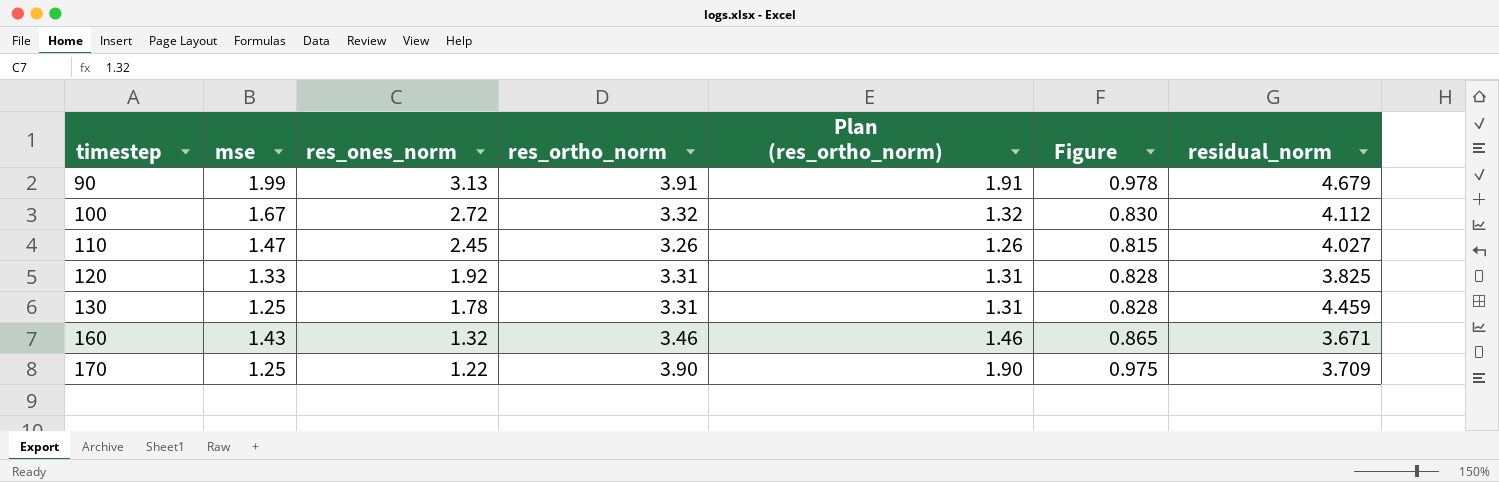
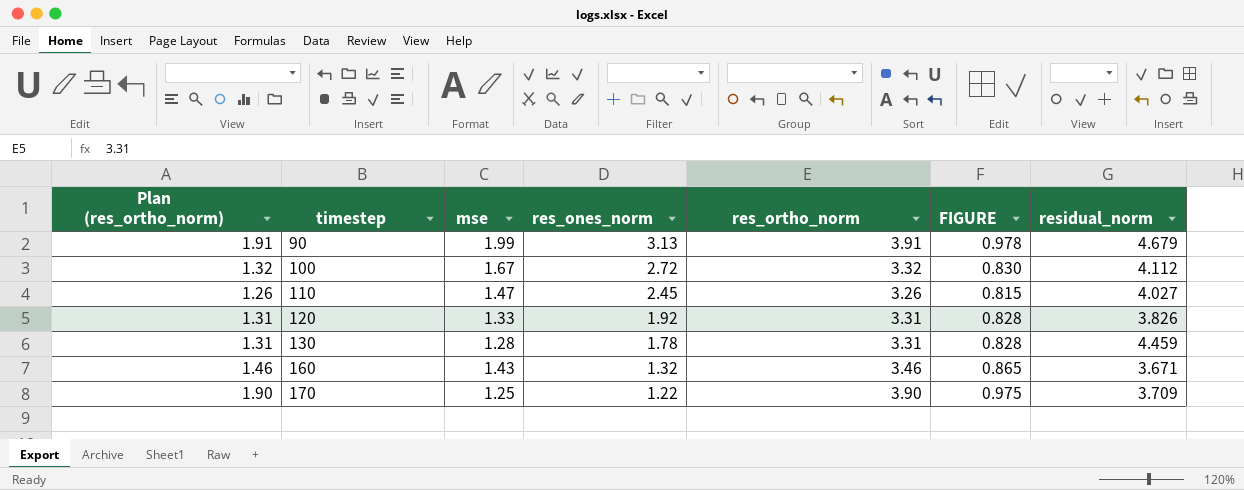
column Plan (res_ortho_norm) | position: 5 -> 1
column name: Figure -> FIGURE
120 | residual_norm: 3.825 -> 3.826
130 | mse: 1.25 -> 1.28

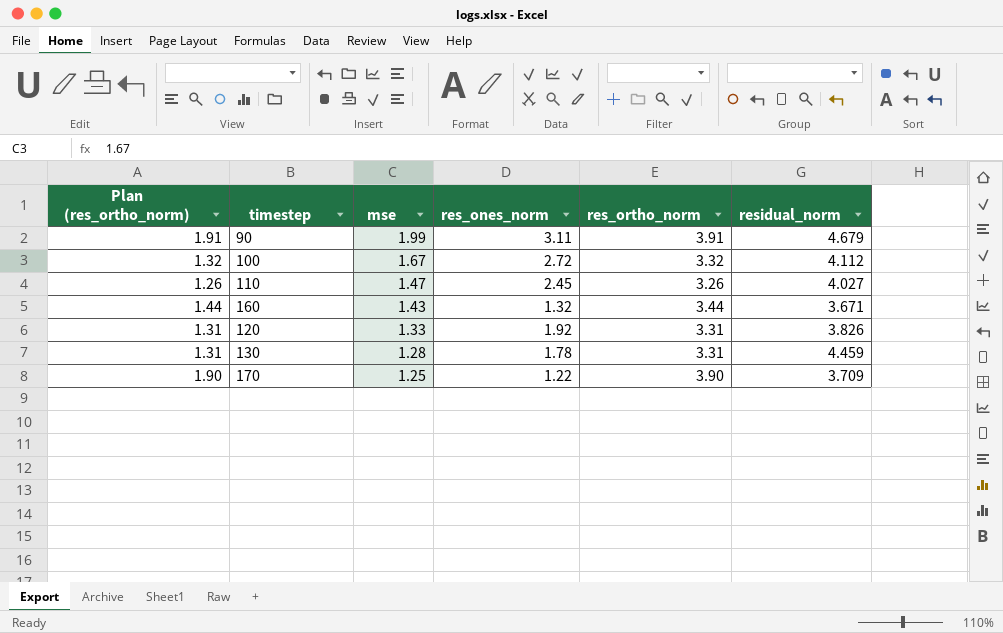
row order: timestep ascending -> mse descending
column FIGURE | formula: [res_ortho_norm] * 0.25 -> none
90 | res_ones_norm: 3.13 -> 3.11
160 | Plan (res_ortho_norm): 1.46 -> 1.44
160 | res_ortho_norm: 3.46 -> 3.44

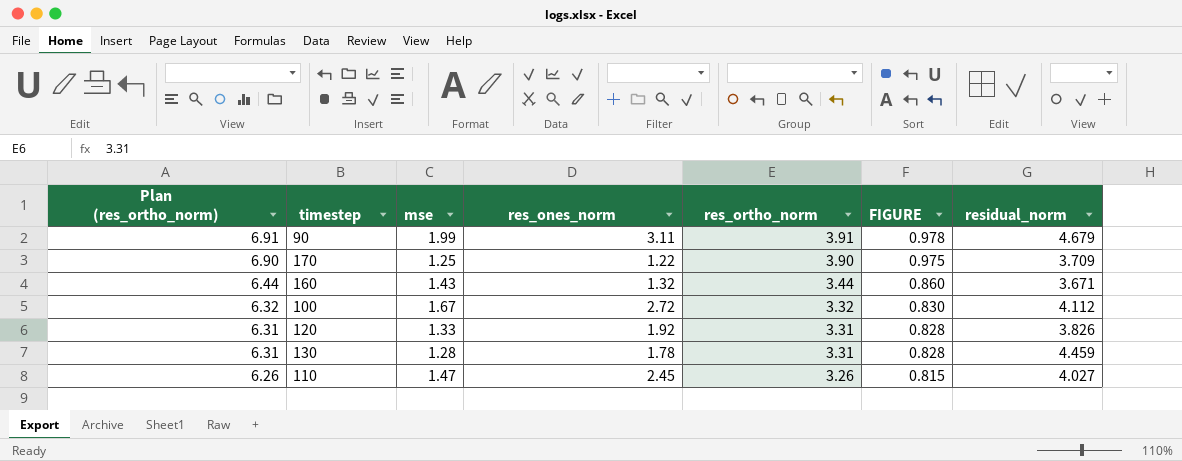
row order: mse descending -> Plan (res_ortho_norm) descending
column Plan (res_ortho_norm) | formula: [res_ortho_norm] - 2 -> [res_ortho_norm] + 3
column FIGURE | formula: none -> [res_ortho_norm] * 0.25

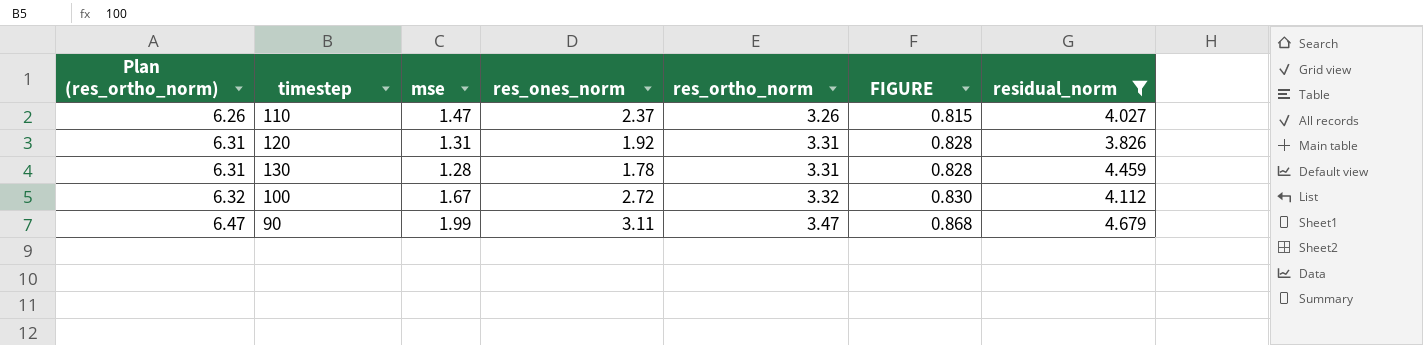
filter: none -> residual_norm >= 3.826
row order: Plan (res_ortho_norm) descending -> Plan (res_ortho_norm) ascending
110 | res_ones_norm: 2.45 -> 2.37
120 | mse: 1.33 -> 1.31
90 | Plan (res_ortho_norm): 6.91 -> 6.47
90 | res_ortho_norm: 3.91 -> 3.47
90 | FIGURE: 0.978 -> 0.868

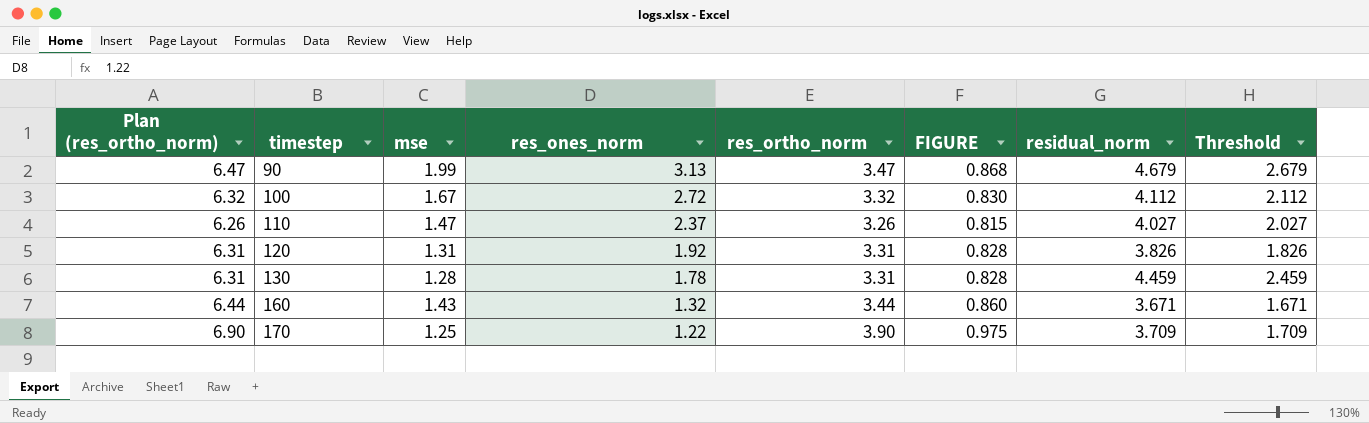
filter: residual_norm >= 3.826 -> none
row order: Plan (res_ortho_norm) ascending -> timestep ascending
column Threshold | formula: none -> [residual_norm] - 2
90 | res_ones_norm: 3.11 -> 3.13

